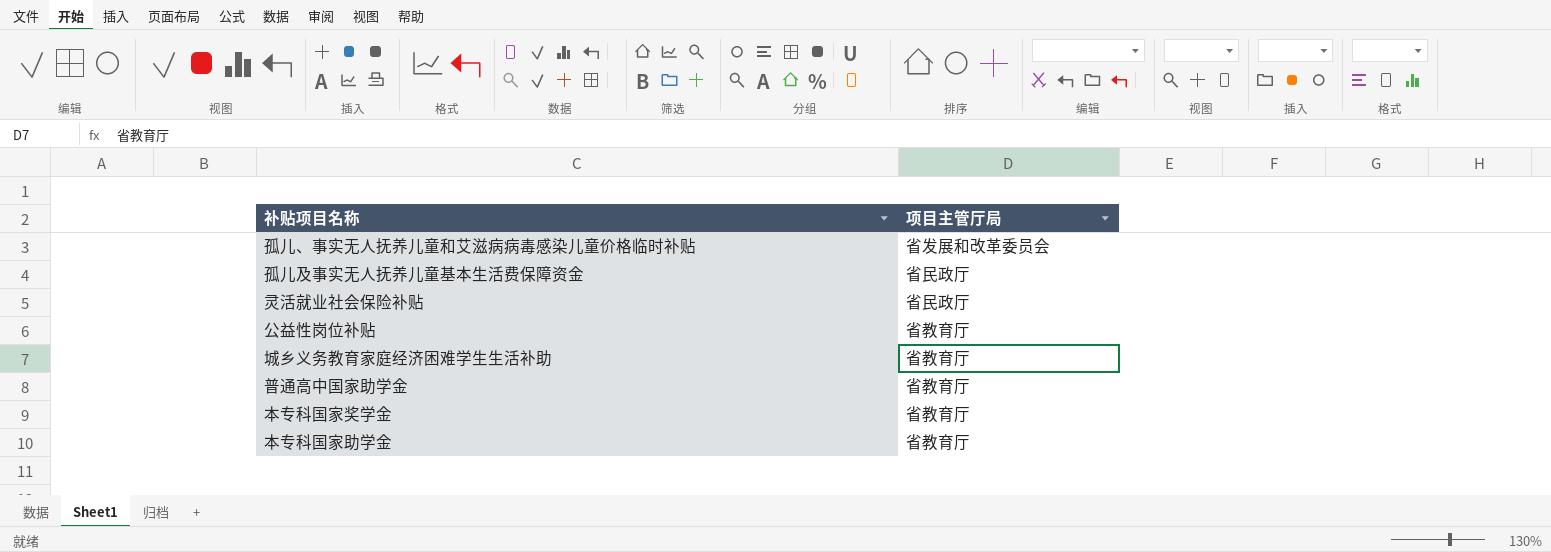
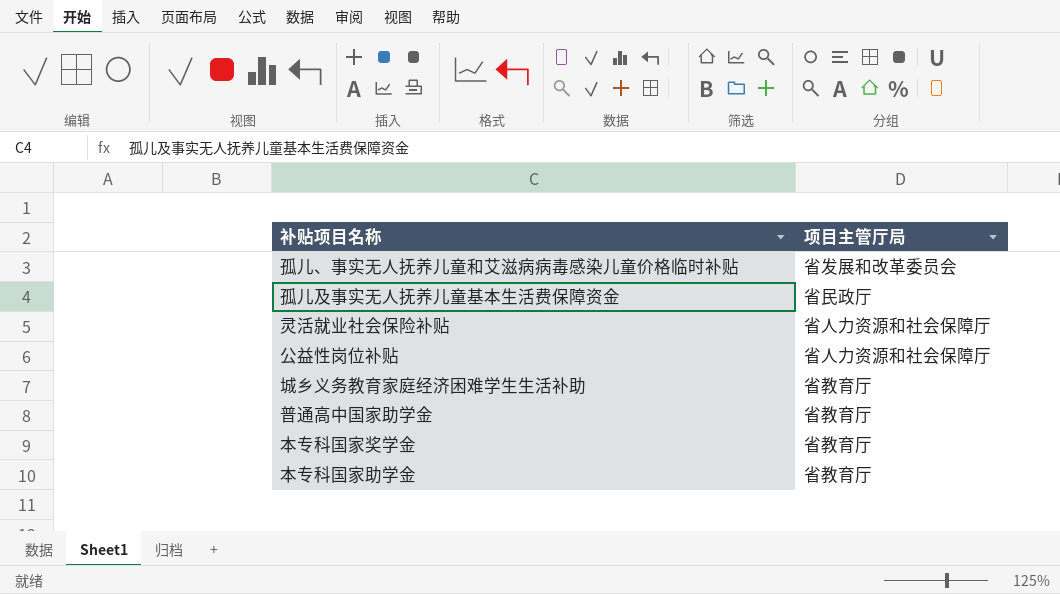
灵活就业社会保险补贴 | 项目主管厅局: 省民政厅 -> 省人力资源和社会保障厅
公益性岗位补贴 | 项目主管厅局: 省教育厅 -> 省人力资源和社会保障厅

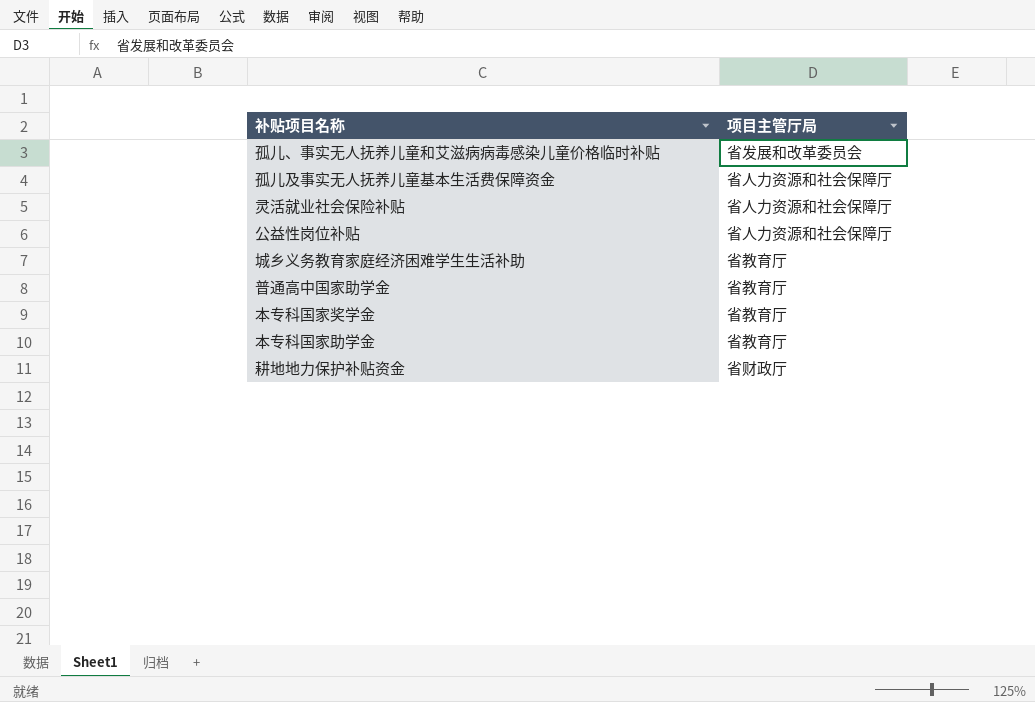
孤儿及事实无人抚养儿童基本生活费保障资金 | 项目主管厅局: 省民政厅 -> 省人力资源和社会保障厅
row 耕地地力保护补贴资金: none -> 省财政厅

